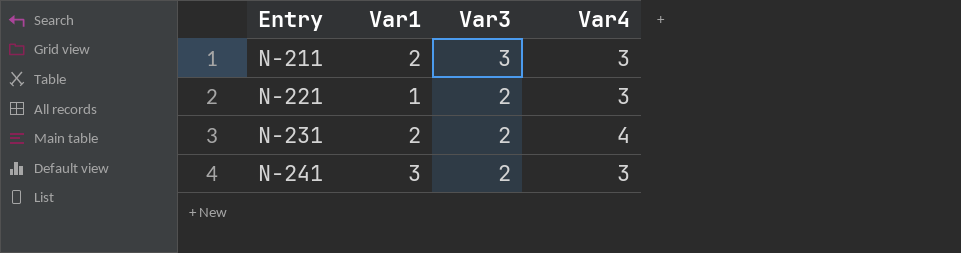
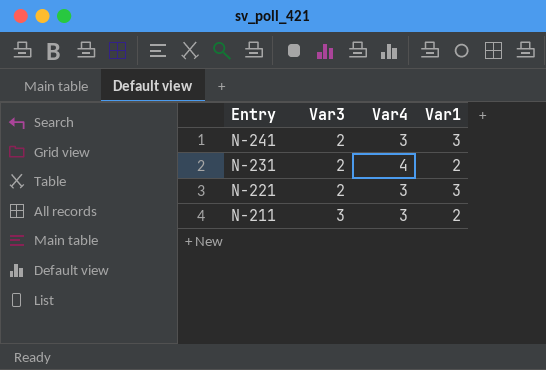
row order: Entry ascending -> Entry descending
column Var1 | position: 2 -> 4
N-221 | Var1: 1 -> 3

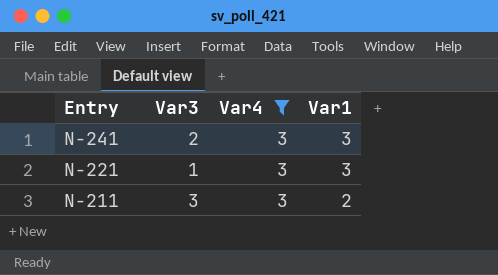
filter: none -> Var4 = 3
N-221 | Var3: 2 -> 1

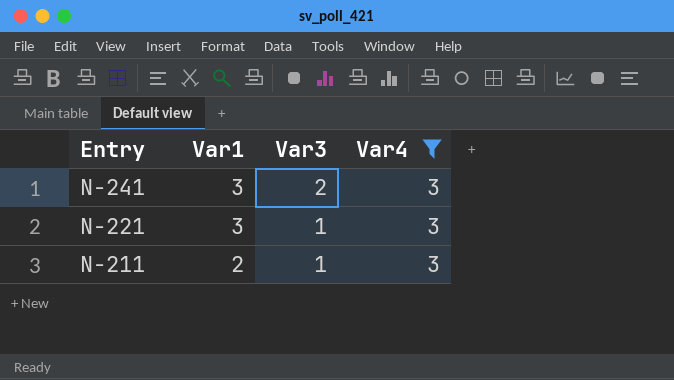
column Var1 | position: 4 -> 2
N-211 | Var3: 3 -> 1

